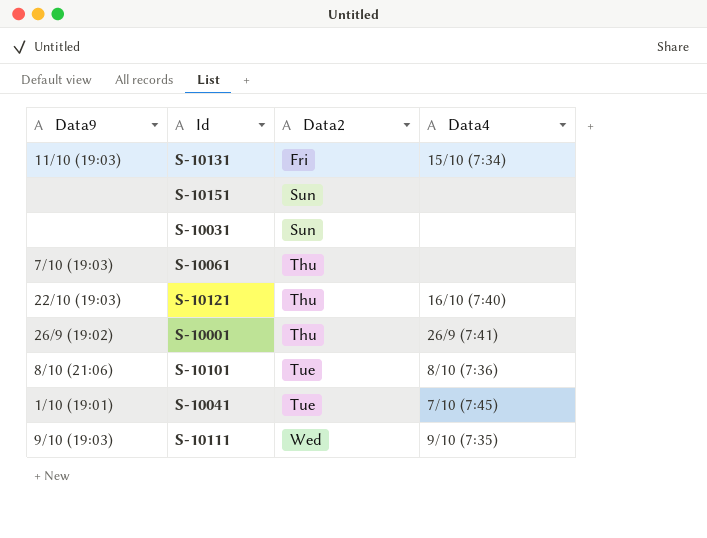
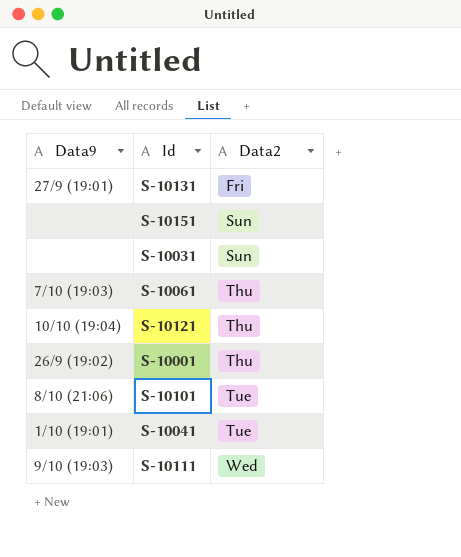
column Data4 | position: 4 -> none
S-10131 | Data9: 11/10 (19:03) -> 27/9 (19:01)
S-10121 | Data9: 22/10 (19:03) -> 10/10 (19:04)

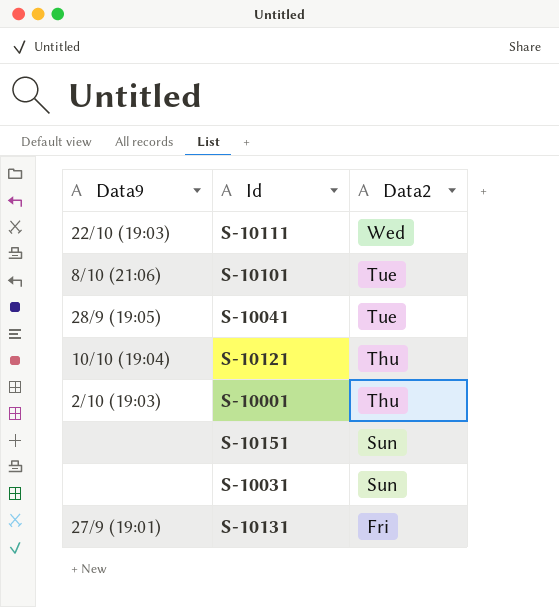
row order: Data2 ascending -> Data2 descending
row S-10061: 7/10 (19:03) | Thu -> none
S-10111 | Data9: 9/10 (19:03) -> 22/10 (19:03)
S-10041 | Data9: 1/10 (19:01) -> 28/9 (19:05)
S-10001 | Data9: 26/9 (19:02) -> 2/10 (19:03)

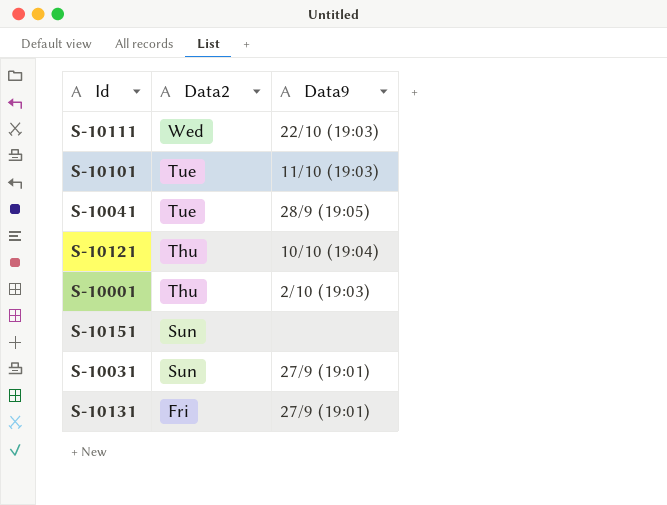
column Data9 | position: 1 -> 3
S-10101 | Data9: 8/10 (21:06) -> 11/10 (19:03)
S-10031 | Data9: none -> 27/9 (19:01)

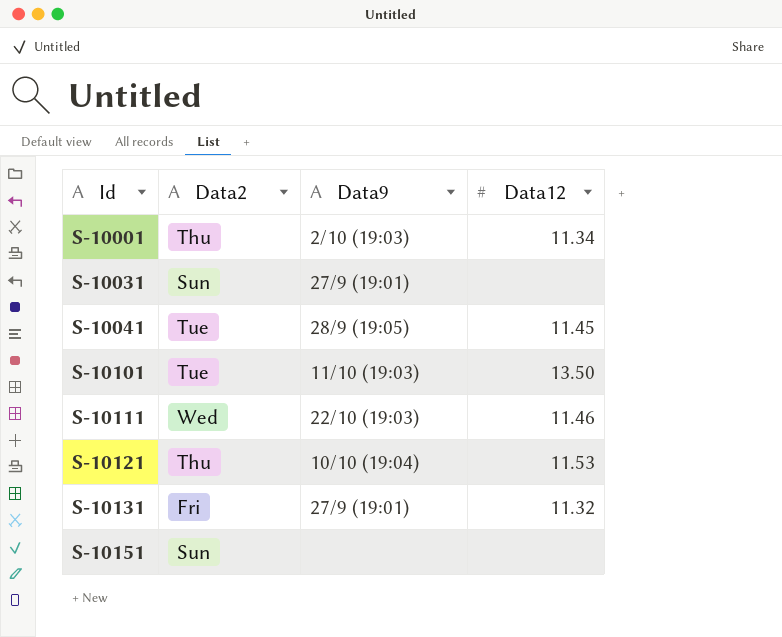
row order: Data2 descending -> Id ascending
column Data12 | position: none -> 4

